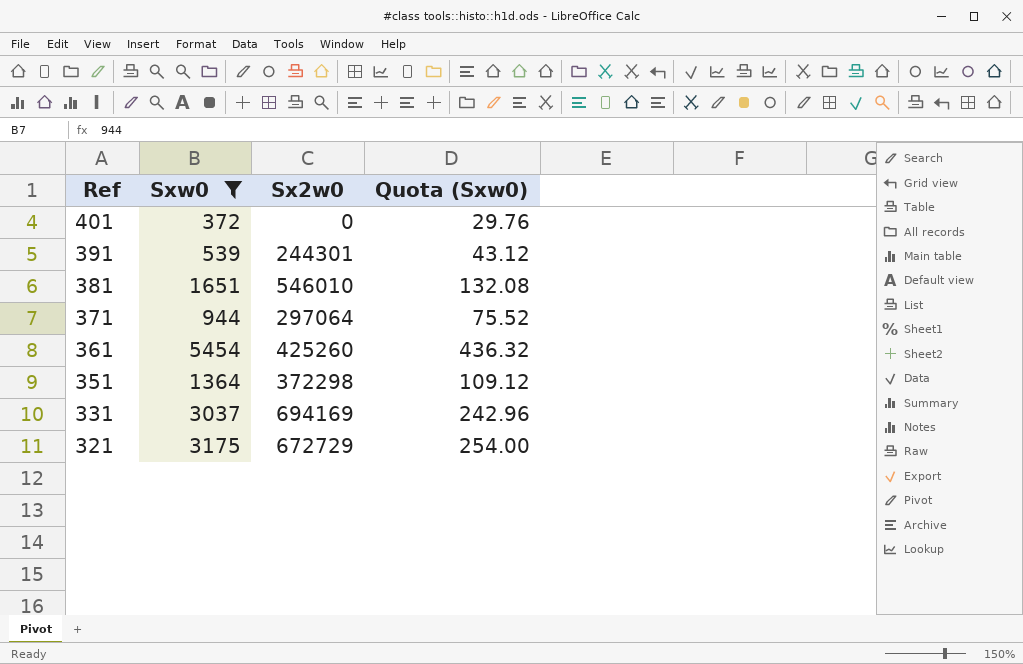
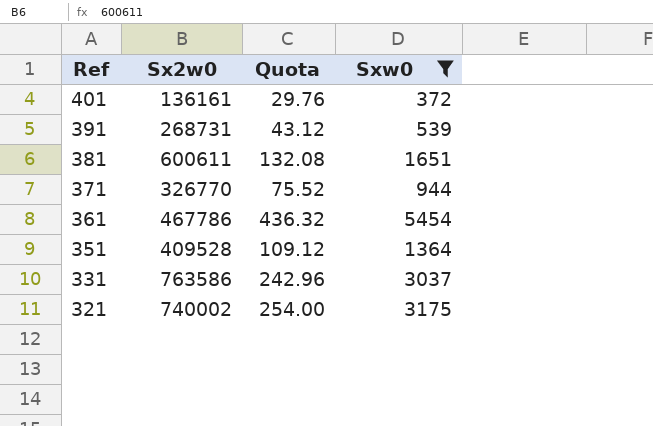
column name: Quota (Sxw0) -> Quota
column Sxw0 | position: 2 -> 4
401 | Sx2w0: 0 -> 136161
391 | Sx2w0: 244301 -> 268731
381 | Sx2w0: 546010 -> 600611
371 | Sx2w0: 297064 -> 326770
361 | Sx2w0: 425260 -> 467786
351 | Sx2w0: 372298 -> 409528
331 | Sx2w0: 694169 -> 763586
321 | Sx2w0: 672729 -> 740002

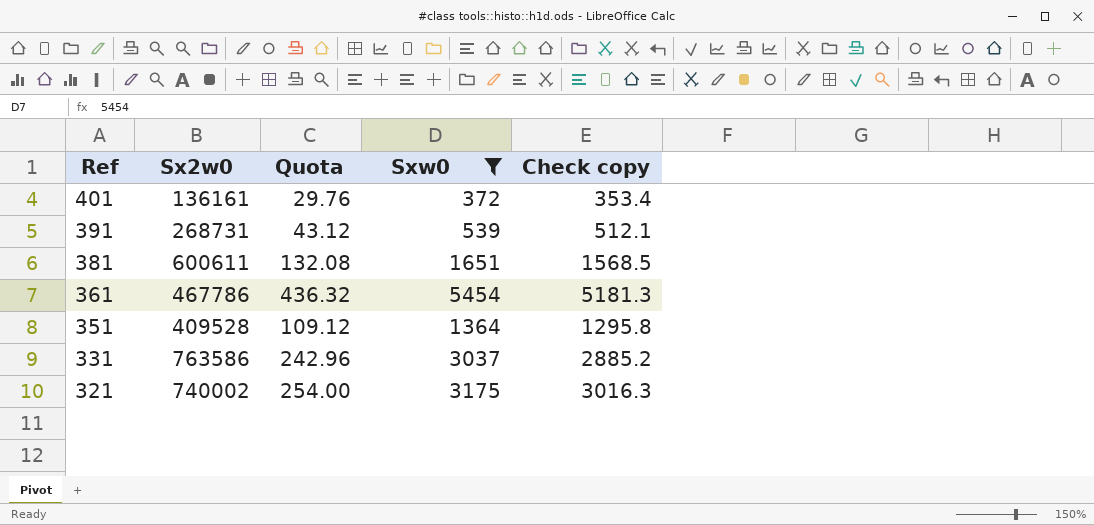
column Check copy | formula: none -> [Sxw0] * 0.95
row 371: 326770 | 75.52 | 944 -> none

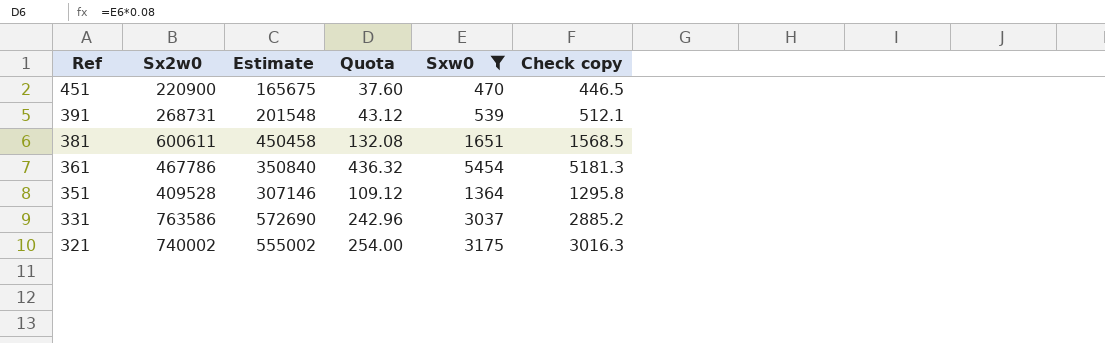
column Estimate | formula: none -> [Sx2w0] * 0.75
row 401: 136161 | 29.76 | 372 | 353.4 -> none
row 451: none -> 220900 | 165675 | 37.60 | 470 | 446.5

